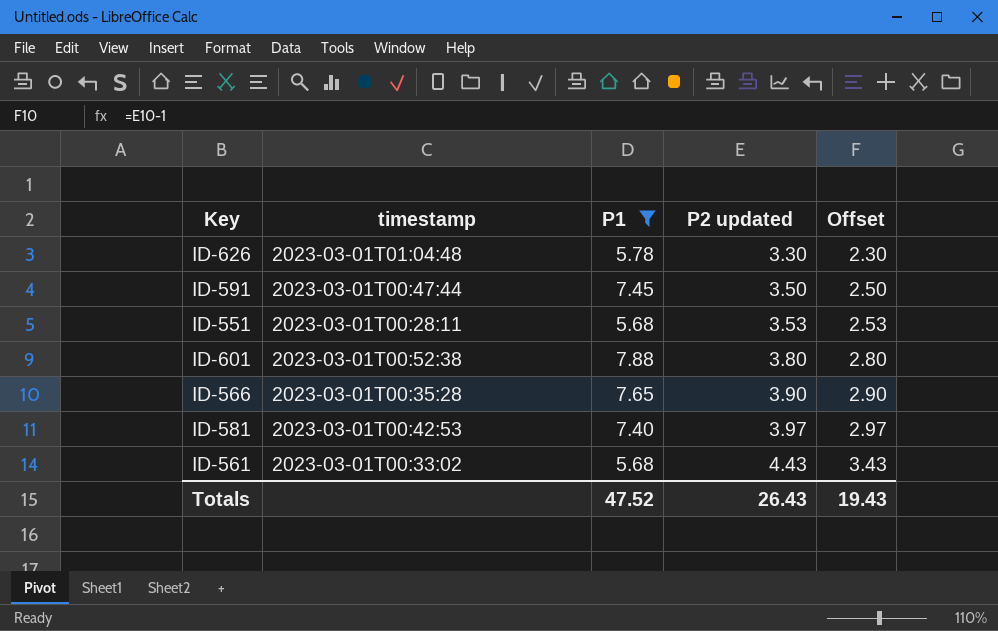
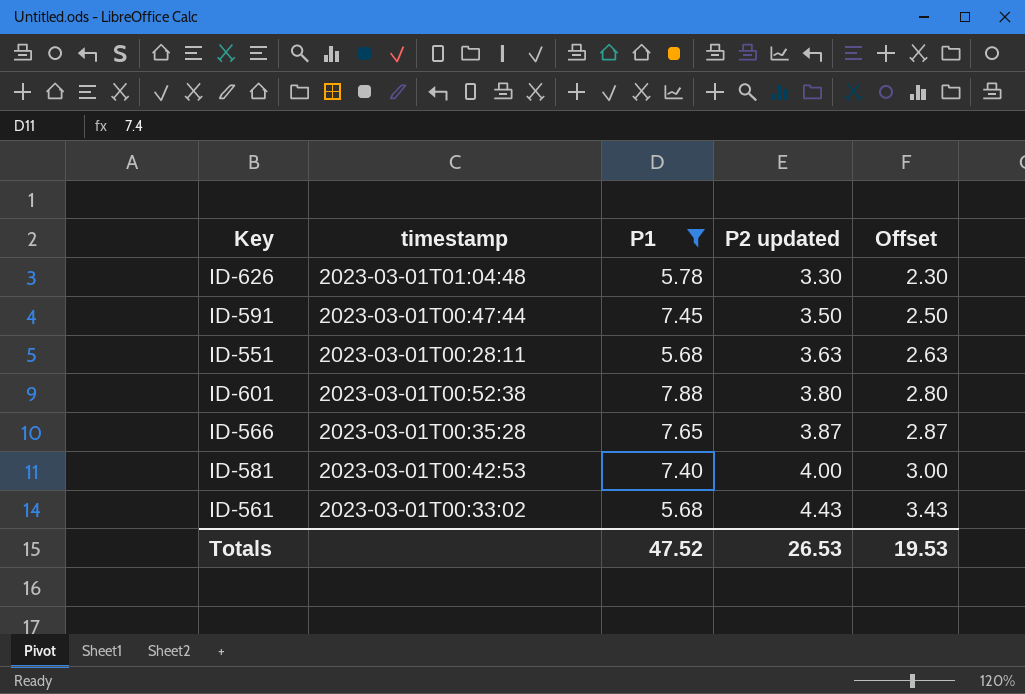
ID-551 | P2 updated: 3.53 -> 3.63
ID-551 | Offset: 2.53 -> 2.63
ID-566 | P2 updated: 3.90 -> 3.87
ID-566 | Offset: 2.90 -> 2.87
ID-581 | P2 updated: 3.97 -> 4.00
ID-581 | Offset: 2.97 -> 3.00
Totals | P2 updated: 26.43 -> 26.53
Totals | Offset: 19.43 -> 19.53

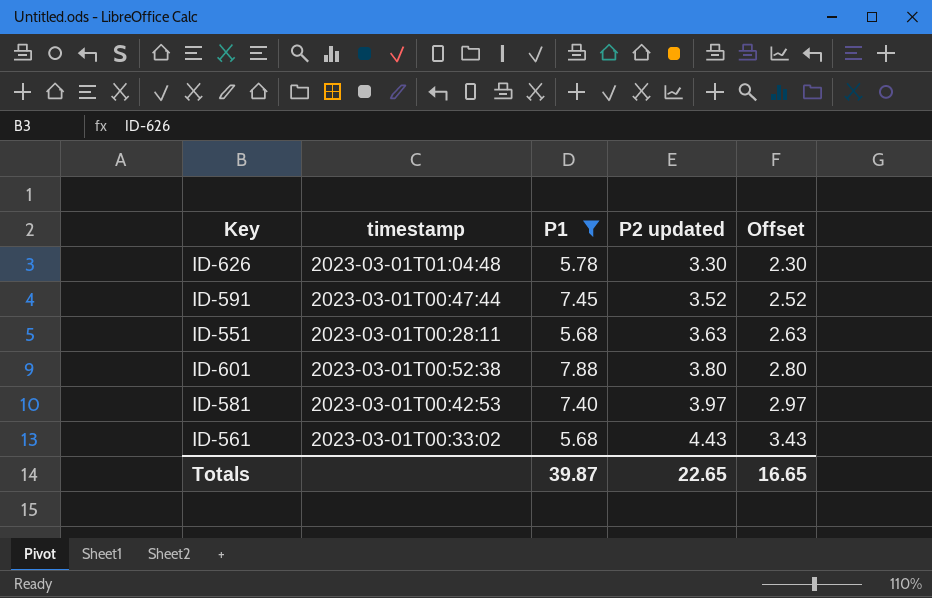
row ID-566: 2023-03-01T00:35:28 | 7.65 | 3.87 | 2.87 -> none
ID-591 | P2 updated: 3.50 -> 3.52
ID-591 | Offset: 2.50 -> 2.52
ID-581 | P2 updated: 4.00 -> 3.97
ID-581 | Offset: 3.00 -> 2.97
Totals | P1: 47.52 -> 39.87
Totals | P2 updated: 26.53 -> 22.65
Totals | Offset: 19.53 -> 16.65

